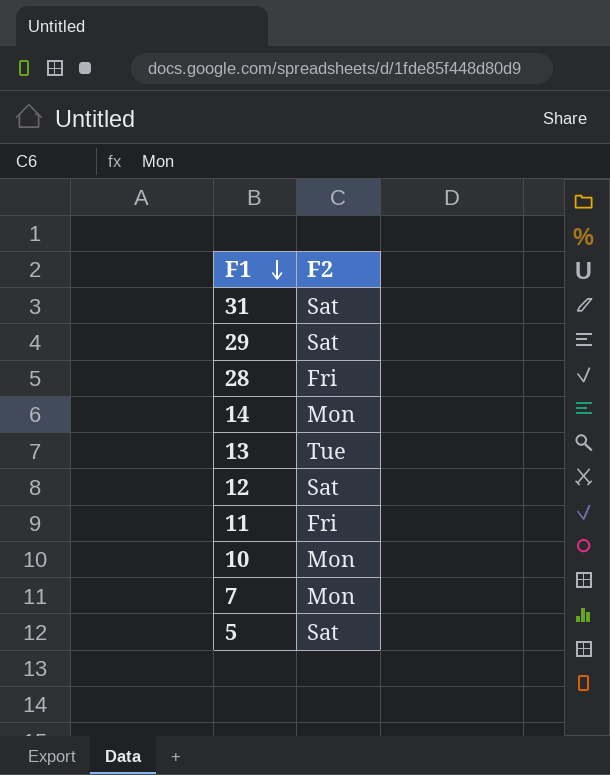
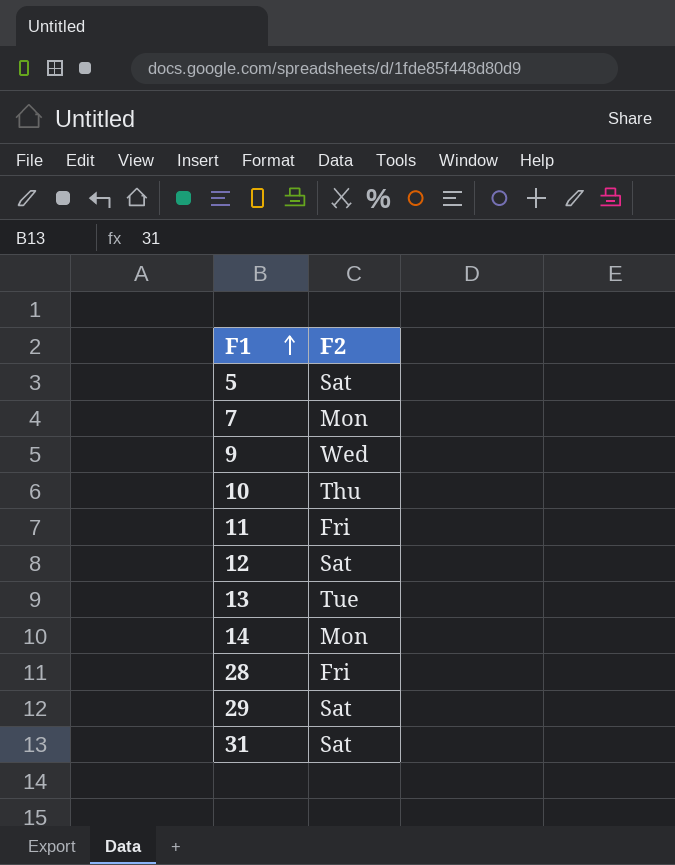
row order: F1 descending -> F1 ascending
row 9: none -> Wed
10 | F2: Mon -> Thu

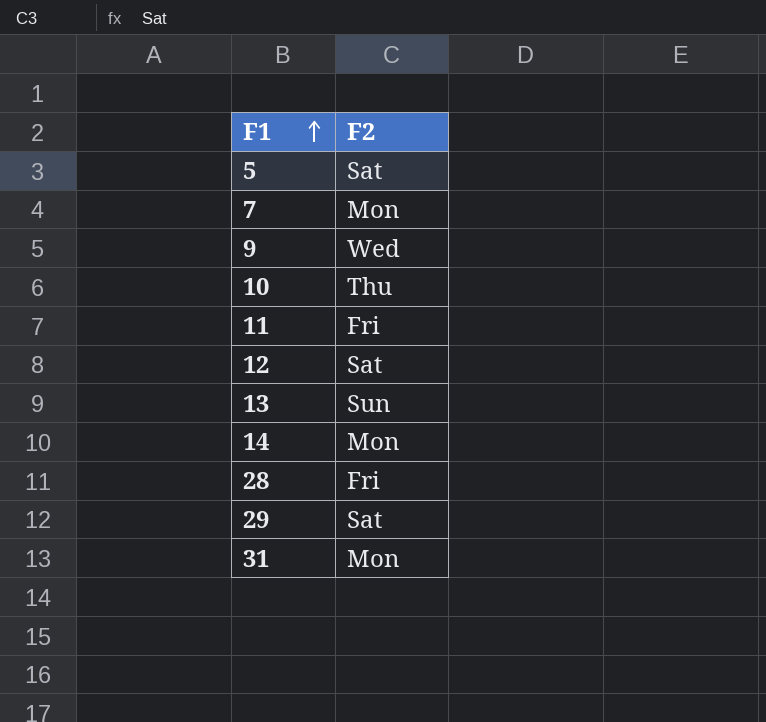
13 | F2: Tue -> Sun
31 | F2: Sat -> Mon

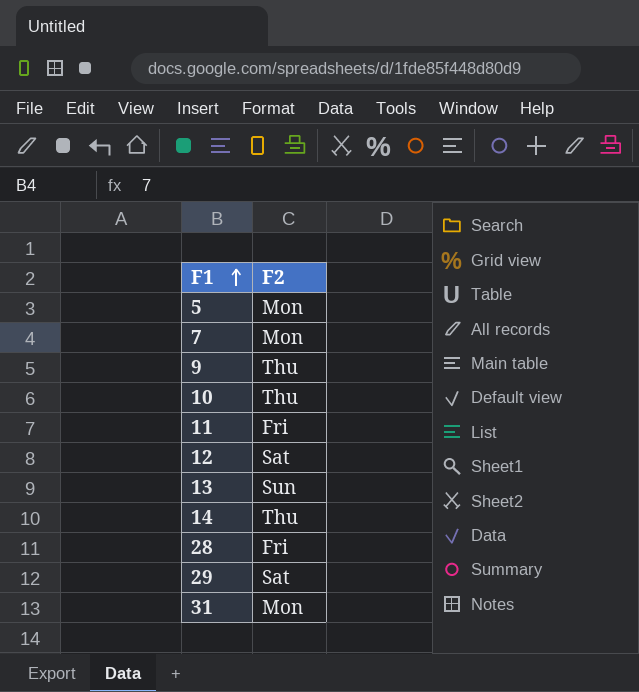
5 | F2: Sat -> Mon
9 | F2: Wed -> Thu
14 | F2: Mon -> Thu

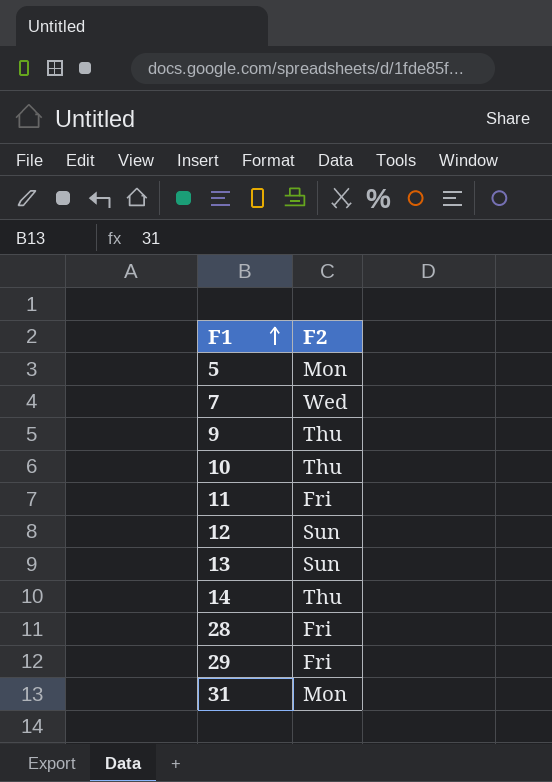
7 | F2: Mon -> Wed
12 | F2: Sat -> Sun
29 | F2: Sat -> Fri

